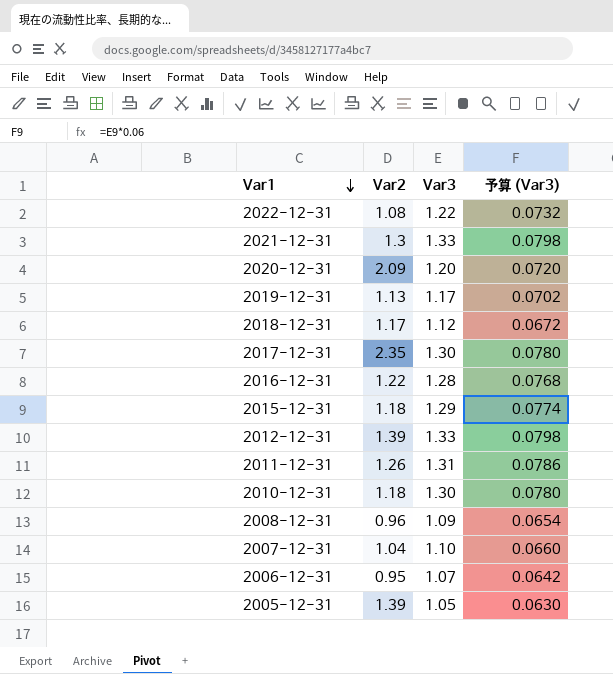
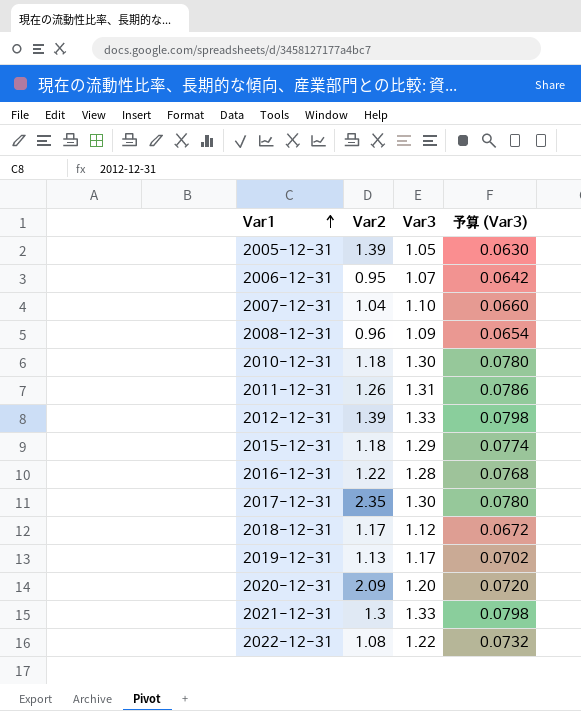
row order: Var1 descending -> Var1 ascending

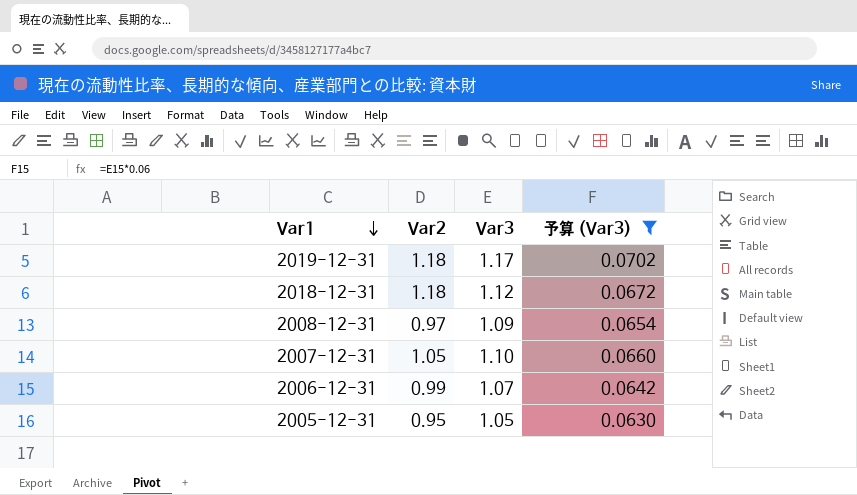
filter: none -> 予算 (Var3) <= 0.0702
row order: Var1 ascending -> Var1 descending
2019-12-31 | Var2: 1.13 -> 1.18
2018-12-31 | Var2: 1.17 -> 1.18
2008-12-31 | Var2: 0.96 -> 0.97
2007-12-31 | Var2: 1.04 -> 1.05
2006-12-31 | Var2: 0.95 -> 0.99
2005-12-31 | Var2: 1.39 -> 0.95

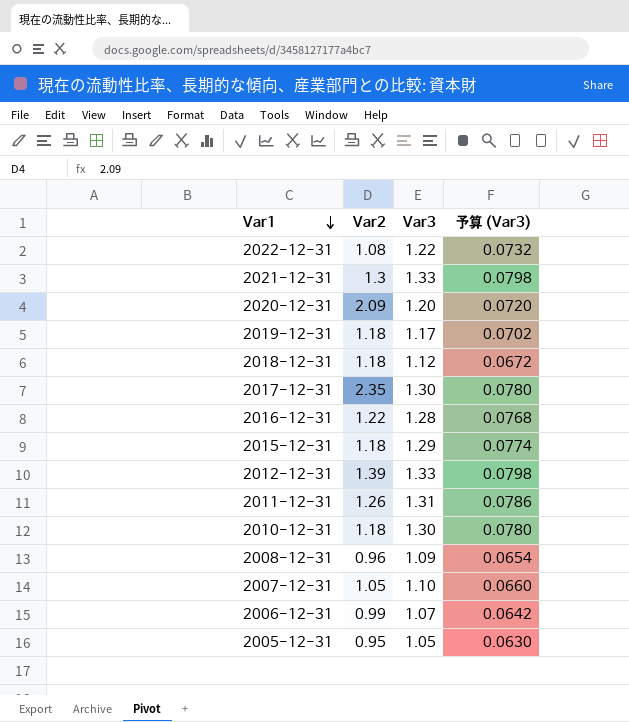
filter: 予算 (Var3) <= 0.0702 -> none
2008-12-31 | Var2: 0.97 -> 0.96

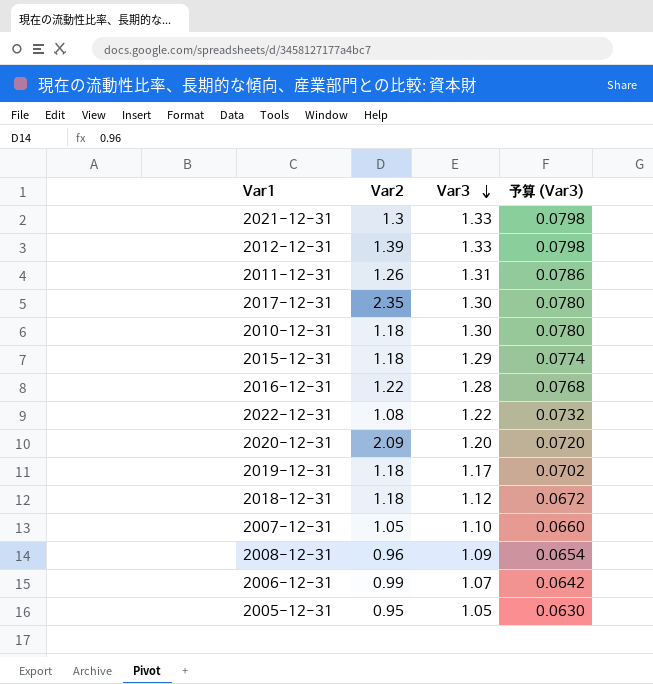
row order: Var1 descending -> Var3 descending

